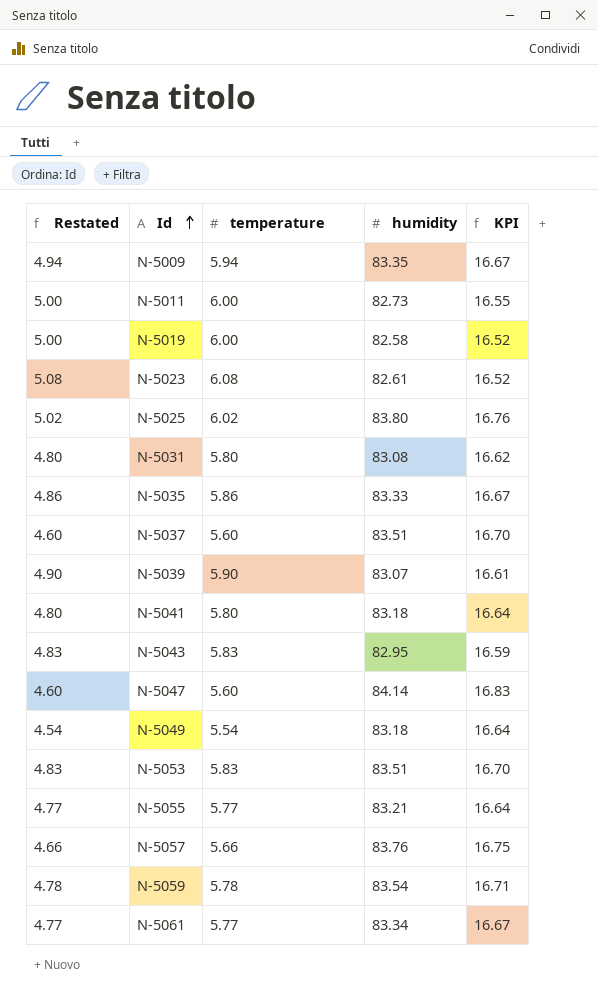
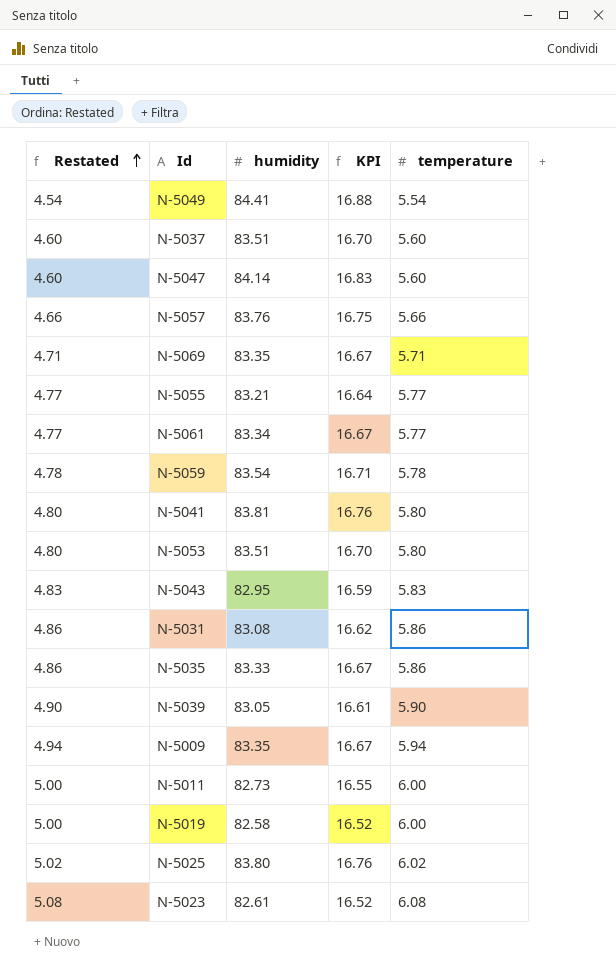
row order: Id ascending -> Restated ascending
column temperature | position: 3 -> 5
N-5049 | humidity: 83.18 -> 84.41
N-5049 | KPI: 16.64 -> 16.88
row N-5069: none -> 4.71 | 83.35 | 16.67 | 5.71
N-5041 | humidity: 83.18 -> 83.81
N-5041 | KPI: 16.64 -> 16.76
N-5053 | Restated: 4.83 -> 4.80
N-5053 | temperature: 5.83 -> 5.80
N-5031 | Restated: 4.80 -> 4.86
N-5031 | temperature: 5.80 -> 5.86
N-5039 | humidity: 83.07 -> 83.05

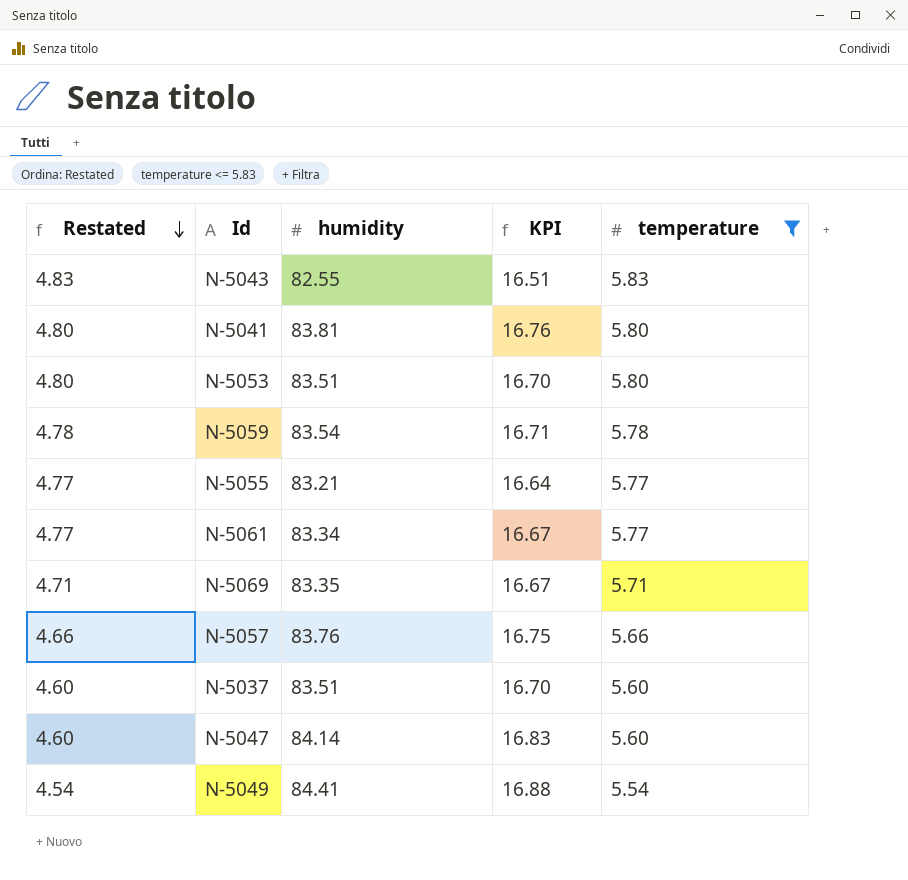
filter: none -> temperature <= 5.83
row order: Restated ascending -> Restated descending
N-5043 | humidity: 82.95 -> 82.55
N-5043 | KPI: 16.59 -> 16.51

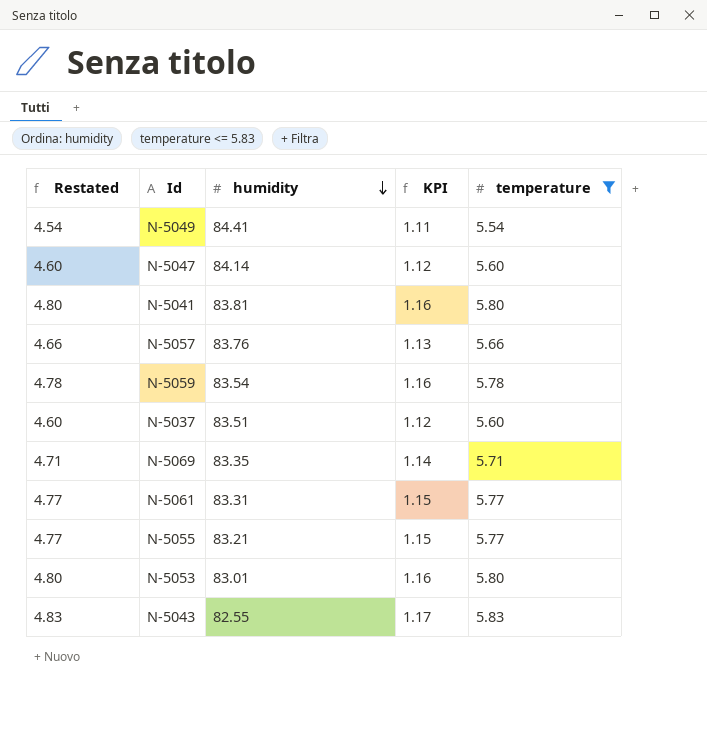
row order: Restated descending -> humidity descending
column KPI | formula: [humidity] * 0.2 -> [temperature] * 0.2
N-5061 | humidity: 83.34 -> 83.31
N-5053 | humidity: 83.51 -> 83.01

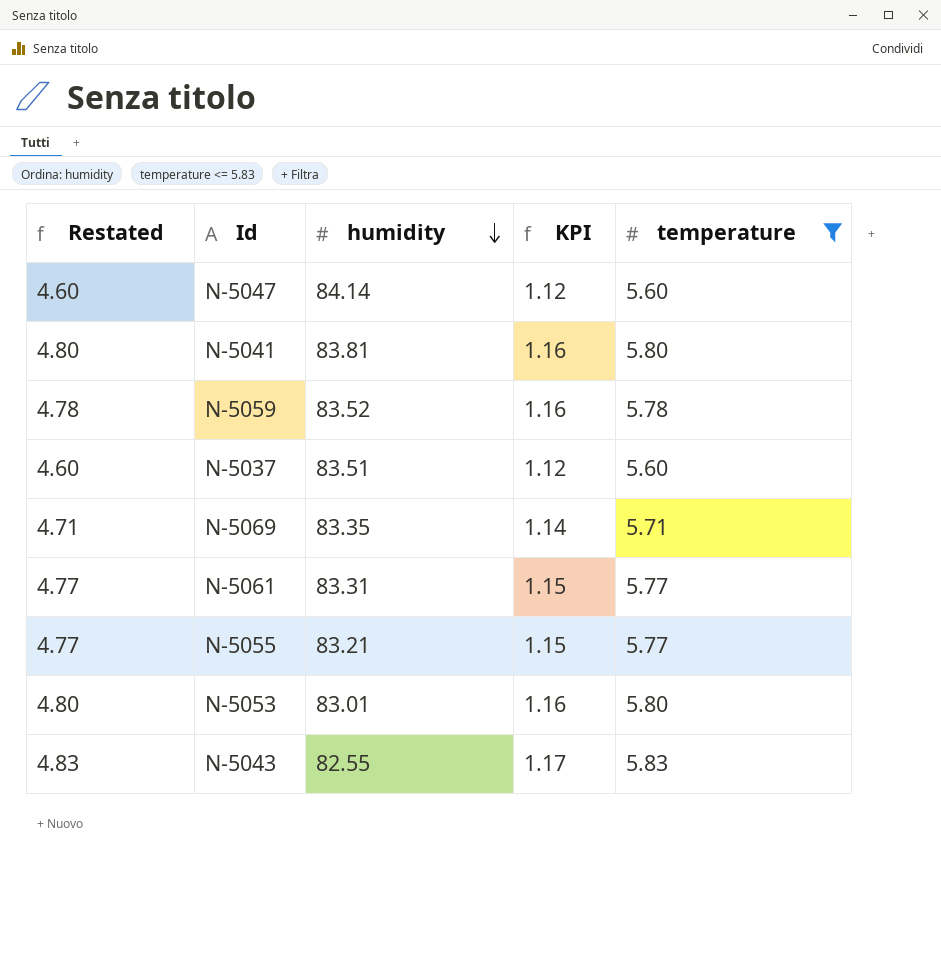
row N-5049: 4.54 | 84.41 | 1.11 | 5.54 -> none
row N-5057: 4.66 | 83.76 | 1.13 | 5.66 -> none
N-5059 | humidity: 83.54 -> 83.52

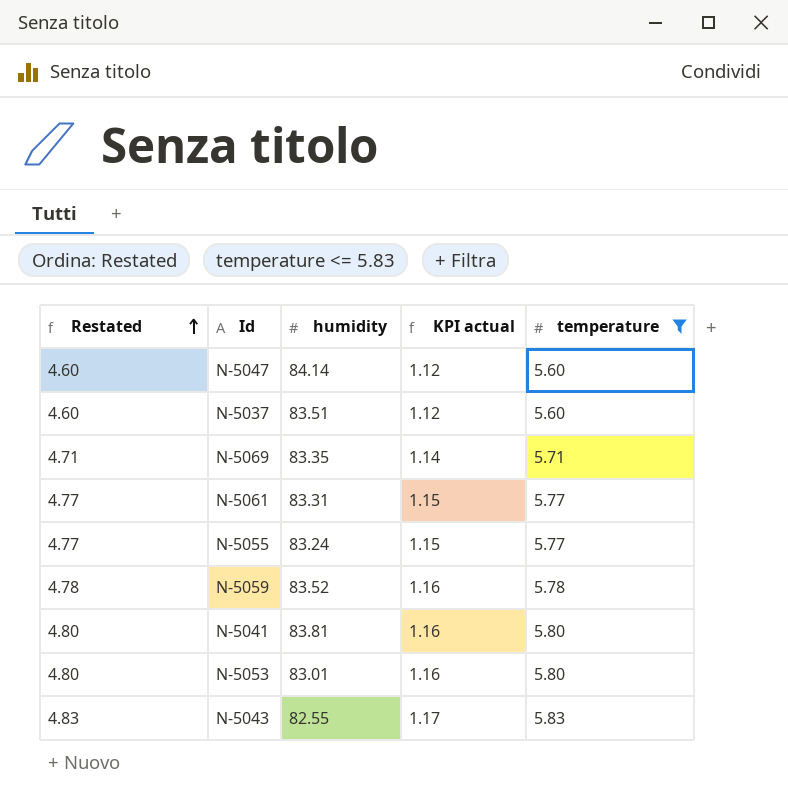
row order: humidity descending -> Restated ascending
column name: KPI -> KPI actual
N-5055 | humidity: 83.21 -> 83.24

